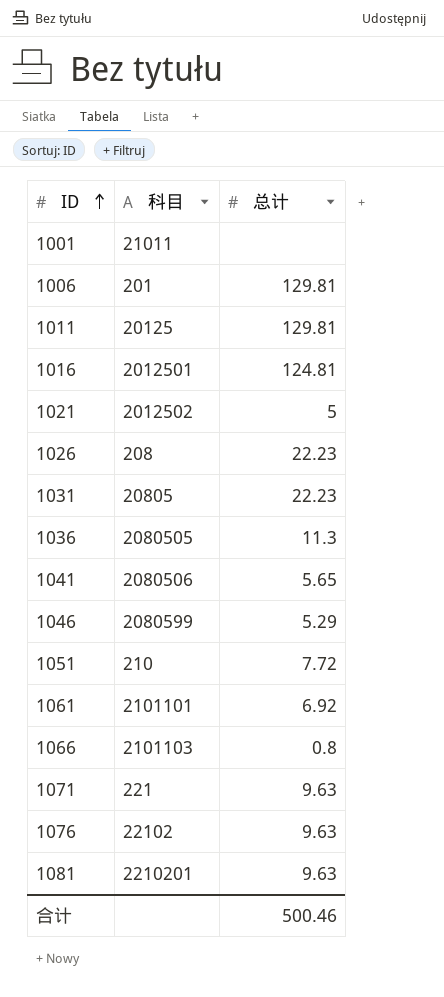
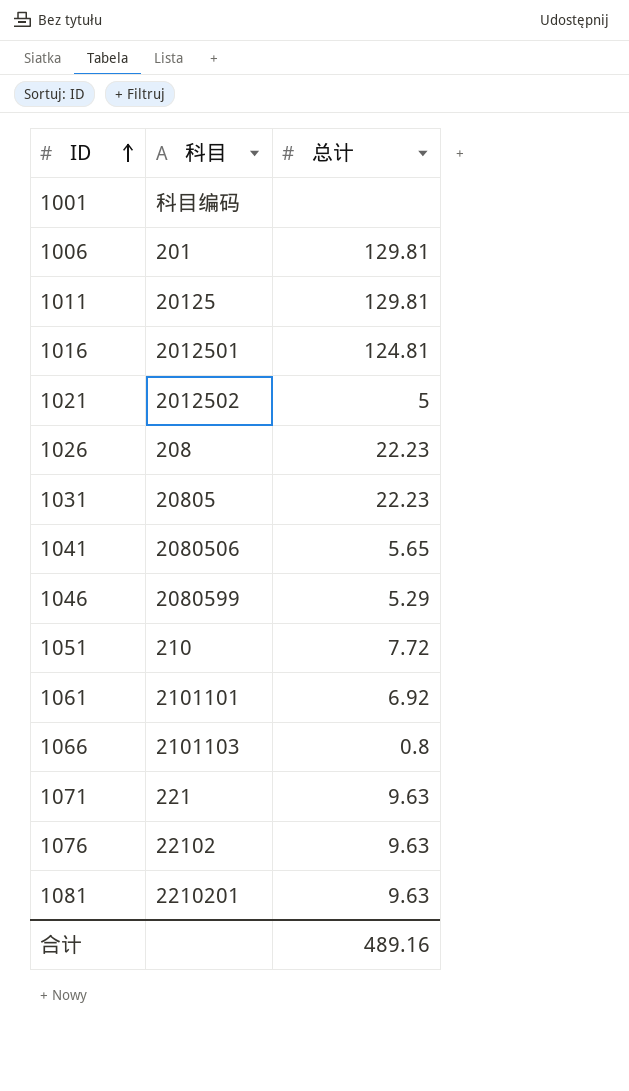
row 1036: 2080505 | 11.3 -> none
1001 | 科目: 21011 -> 科目编码
合计 | 总计: 500.46 -> 489.16

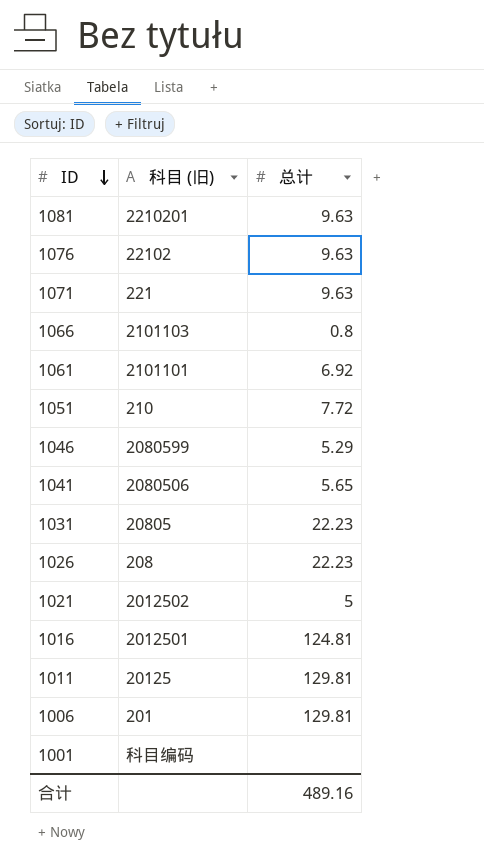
row order: ID ascending -> ID descending
column name: 科目 -> 科目 (旧)

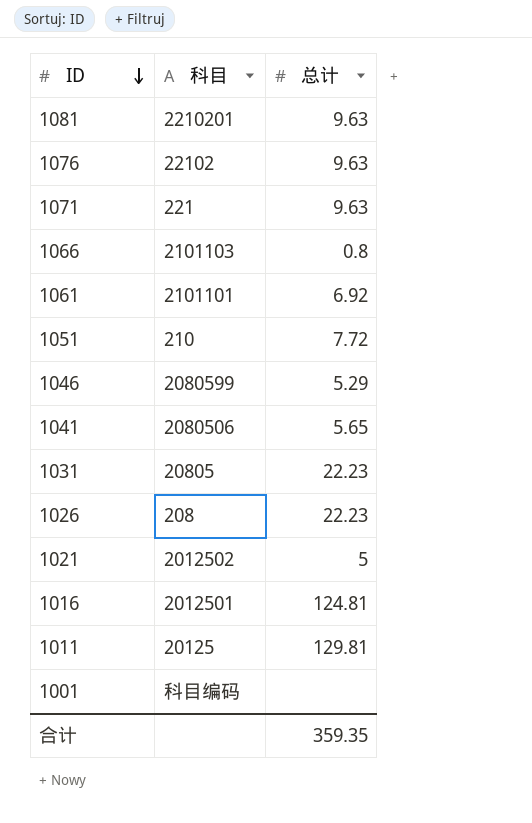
column name: 科目 (旧) -> 科目
row 1006: 201 | 129.81 -> none
合计 | 总计: 489.16 -> 359.35

